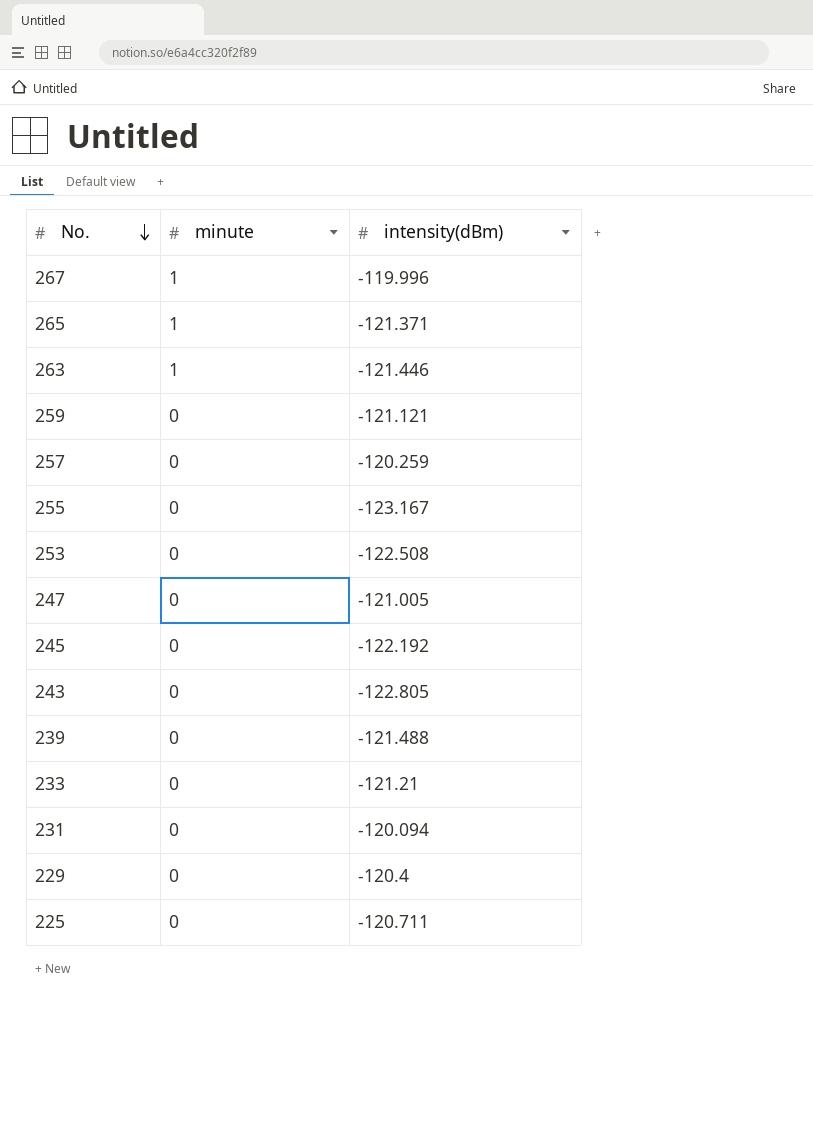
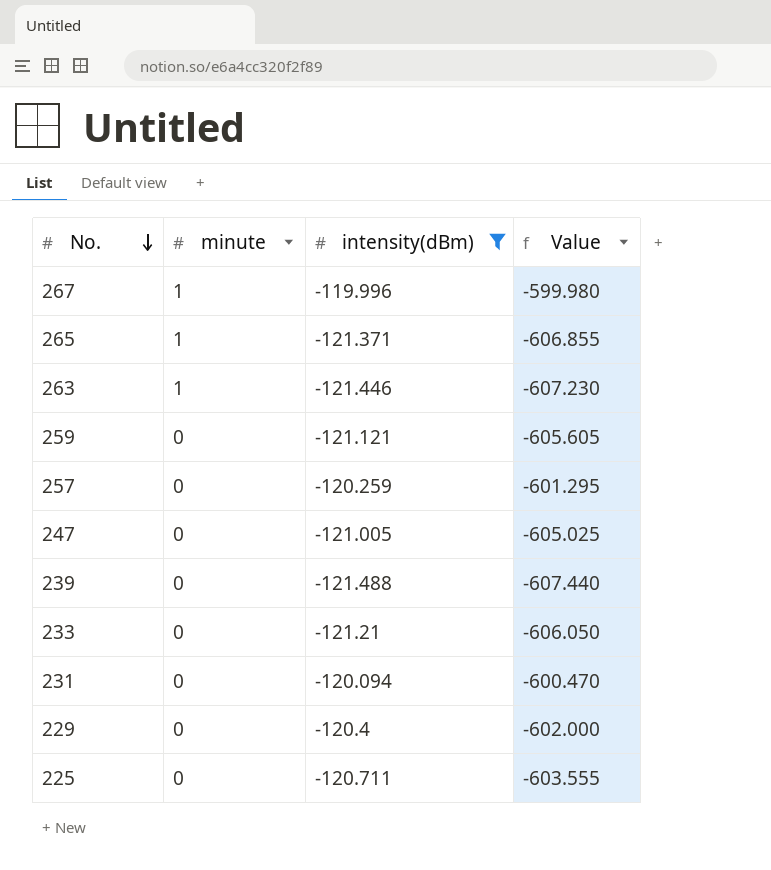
filter: none -> intensity(dBm) >= -121.488
column Value | formula: none -> [intensity(dBm)] * 5

